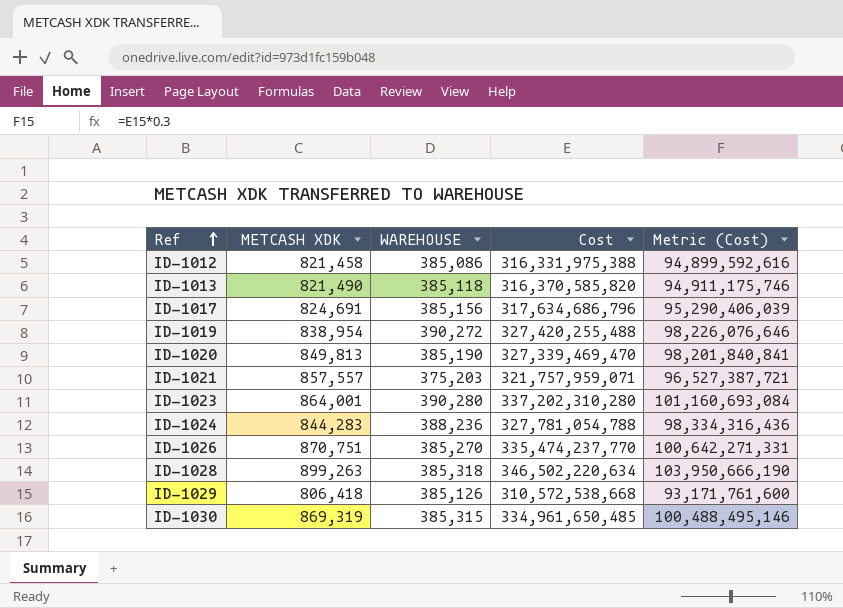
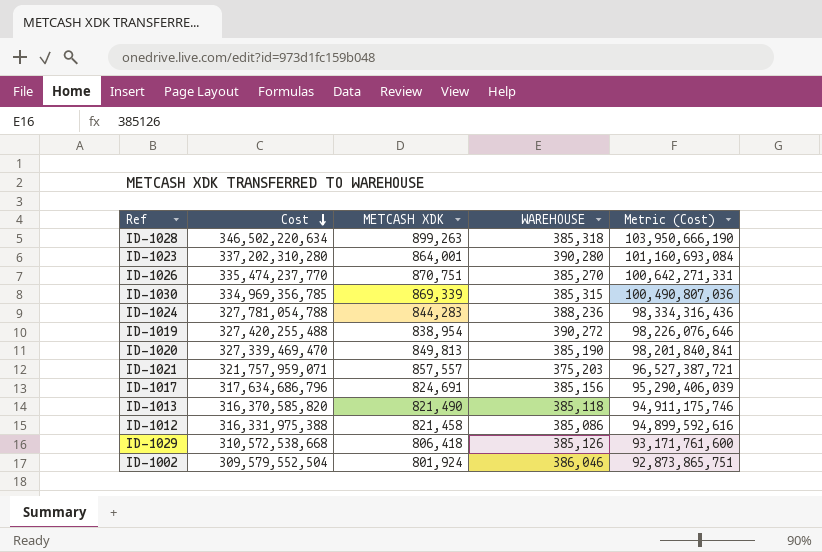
row order: Ref ascending -> Cost descending
column Cost | position: 4 -> 2
ID-1030 | Cost: 334,961,650,485 -> 334,969,356,785
ID-1030 | METCASH XDK: 869,319 -> 869,339
ID-1030 | Metric (Cost): 100,488,495,146 -> 100,490,807,036
row ID-1002: none -> 309,579,552,504 | 801,924 | 386,046 | 92,873,865,751

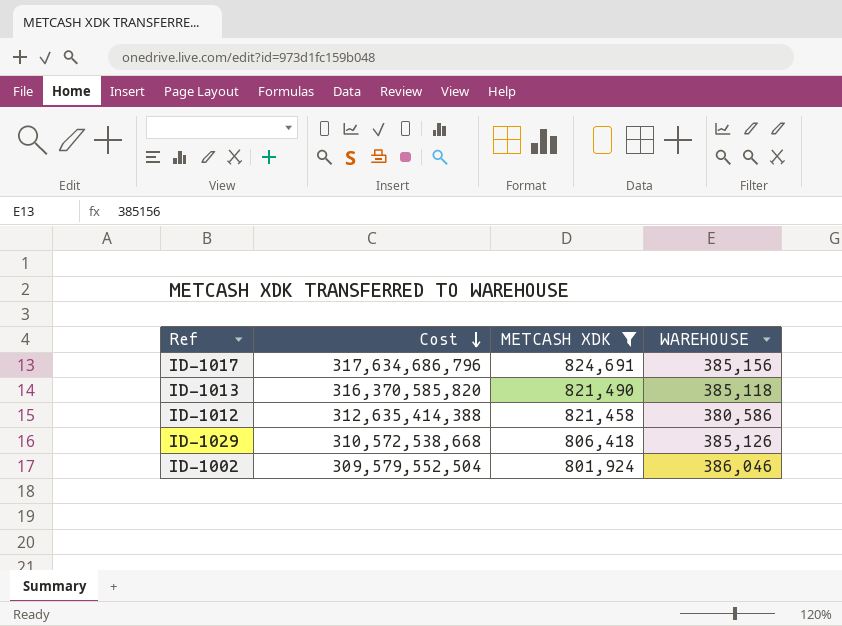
filter: none -> METCASH XDK <= 824,691
column Metric (Cost) | formula: [Cost] * 0.3 -> none
ID-1012 | Cost: 316,331,975,388 -> 312,635,414,388
ID-1012 | WAREHOUSE: 385,086 -> 380,586

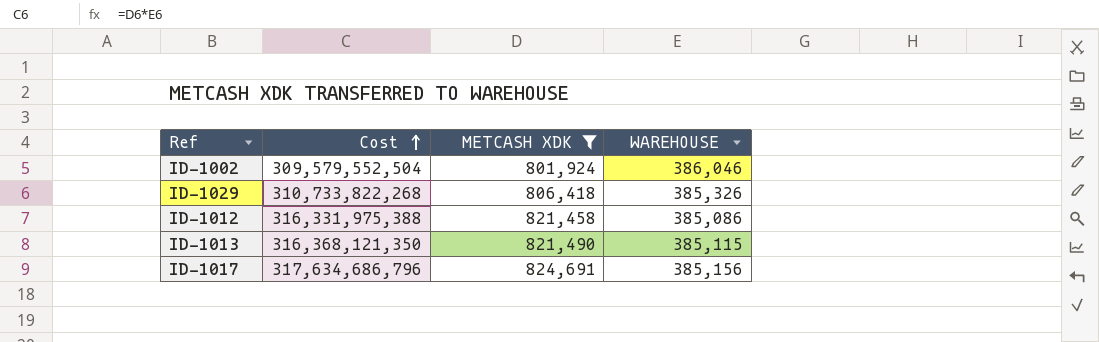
row order: Cost descending -> Cost ascending
ID-1029 | Cost: 310,572,538,668 -> 310,733,822,268
ID-1029 | WAREHOUSE: 385,126 -> 385,326
ID-1012 | Cost: 312,635,414,388 -> 316,331,975,388
ID-1012 | WAREHOUSE: 380,586 -> 385,086
ID-1013 | Cost: 316,370,585,820 -> 316,368,121,350
ID-1013 | WAREHOUSE: 385,118 -> 385,115

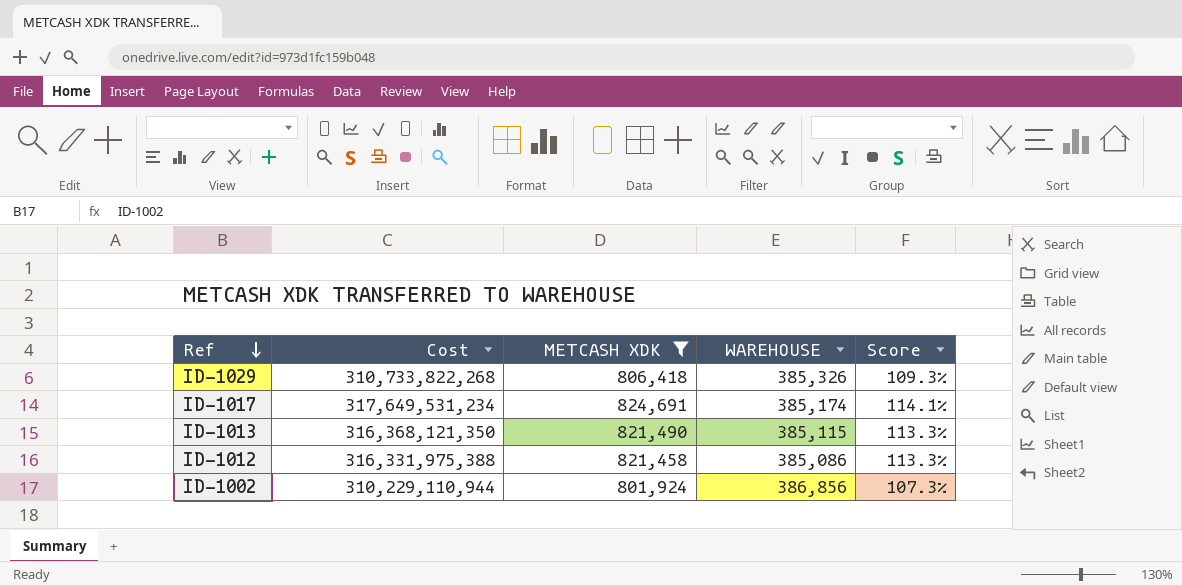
row order: Cost ascending -> Ref descending
column Score | formula: none -> ([METCASH XDK] - [WAREHOUSE]) / [WAREHOUSE]
ID-1017 | Cost: 317,634,686,796 -> 317,649,531,234
ID-1017 | WAREHOUSE: 385,156 -> 385,174
ID-1002 | Cost: 309,579,552,504 -> 310,229,110,944
ID-1002 | WAREHOUSE: 386,046 -> 386,856

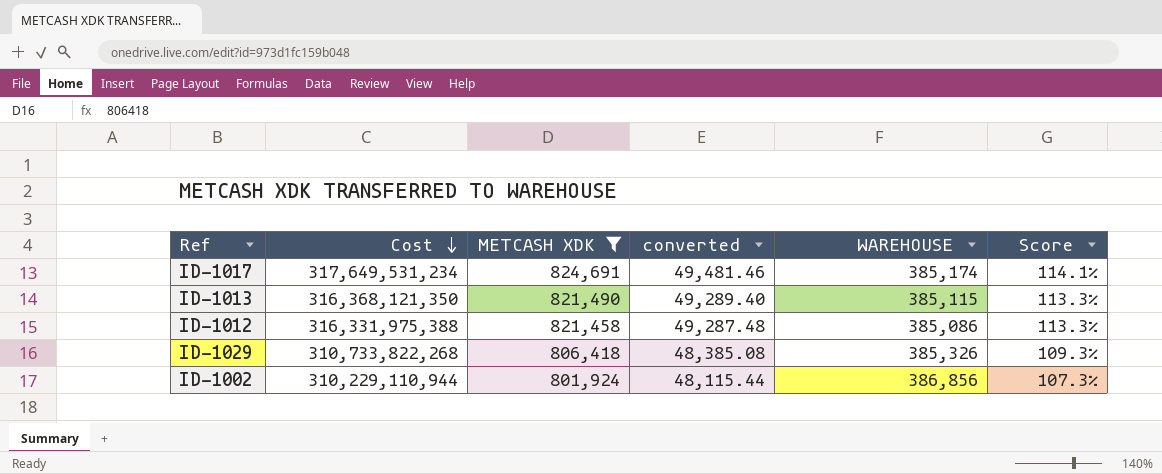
row order: Ref descending -> Cost descending
column converted | formula: none -> [METCASH XDK] * 0.06

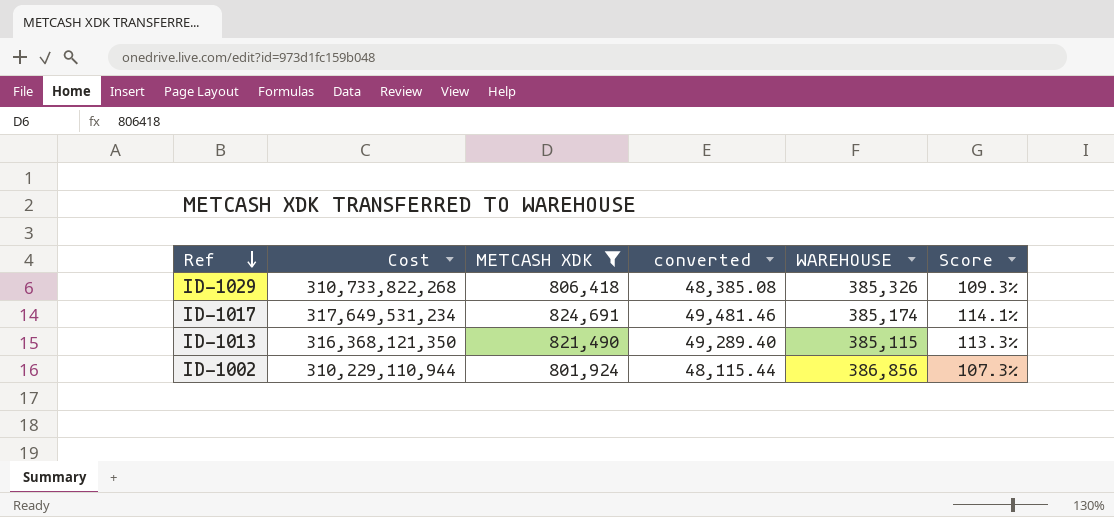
row order: Cost descending -> Ref descending
row ID-1012: 316,331,975,388 | 821,458 | 49,287.48 | 385,086 | 113.3% -> none

